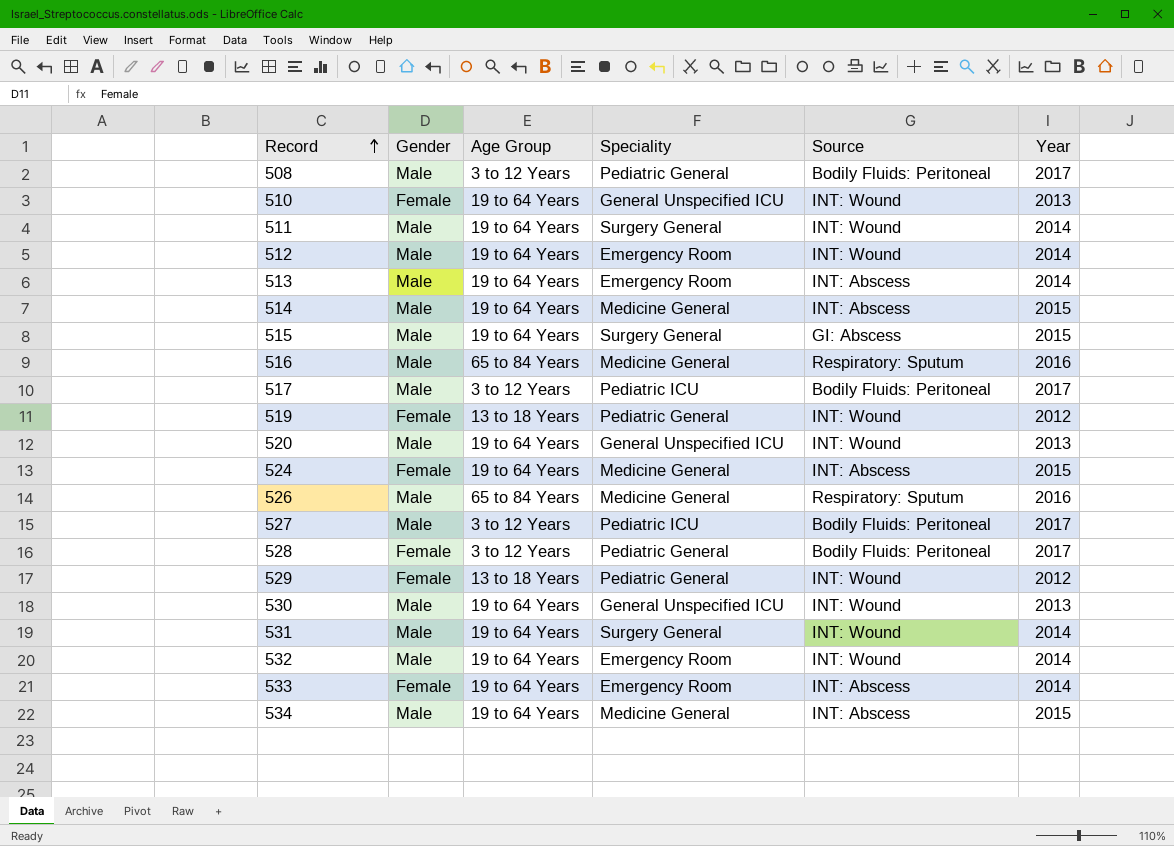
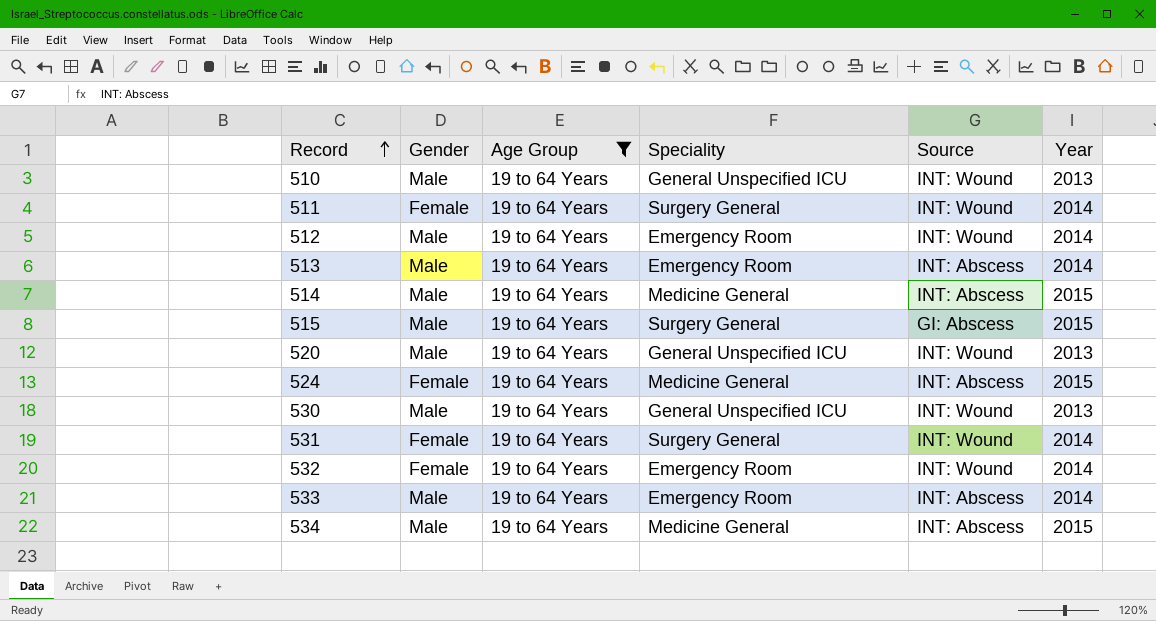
filter: none -> Age Group = 19 to 64 Years
510 | Gender: Female -> Male
511 | Gender: Male -> Female
531 | Gender: Male -> Female
532 | Gender: Male -> Female
533 | Gender: Female -> Male

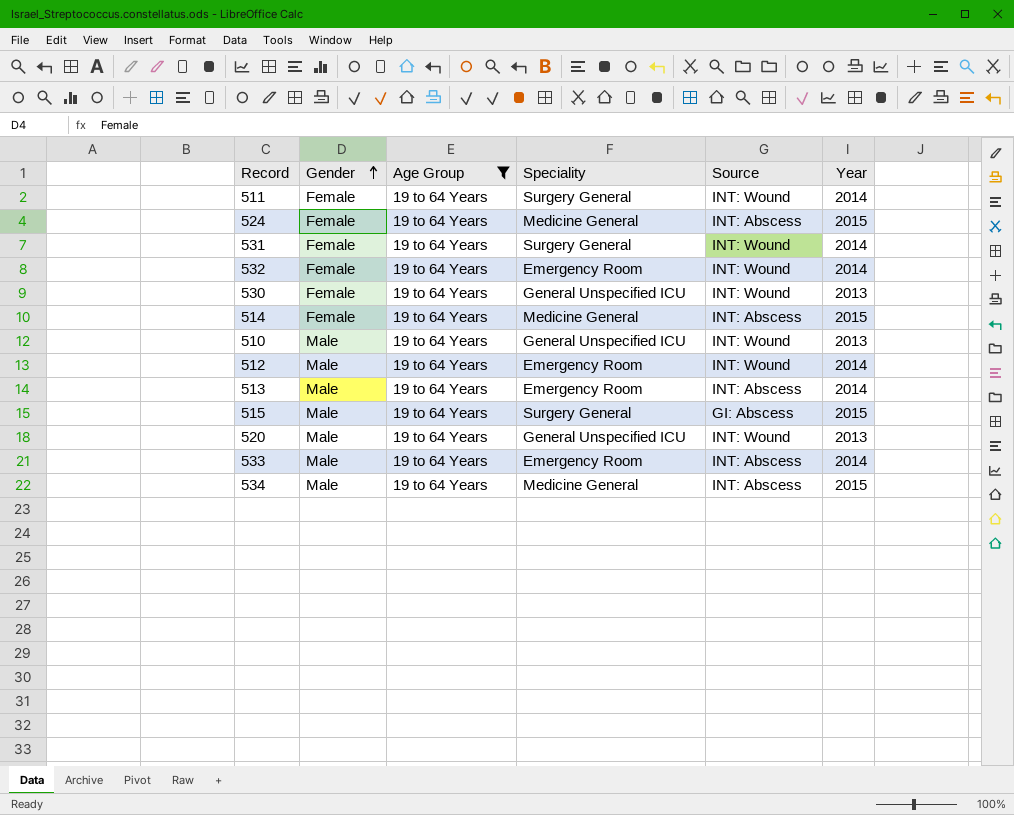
row order: Record ascending -> Gender ascending
530 | Gender: Male -> Female
514 | Gender: Male -> Female

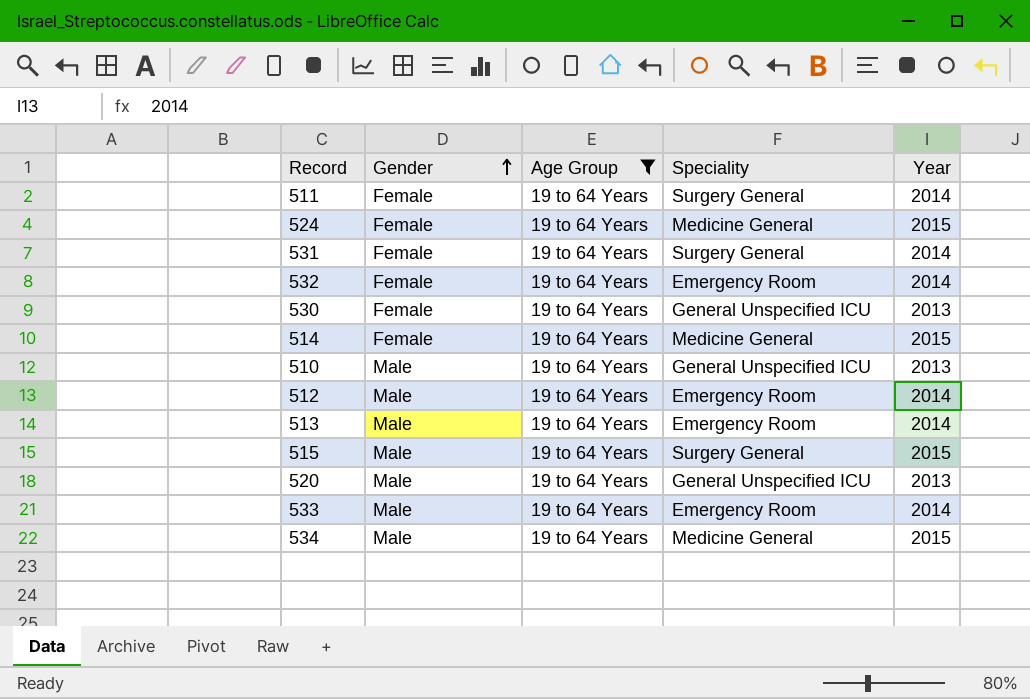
column Source | position: 5 -> none

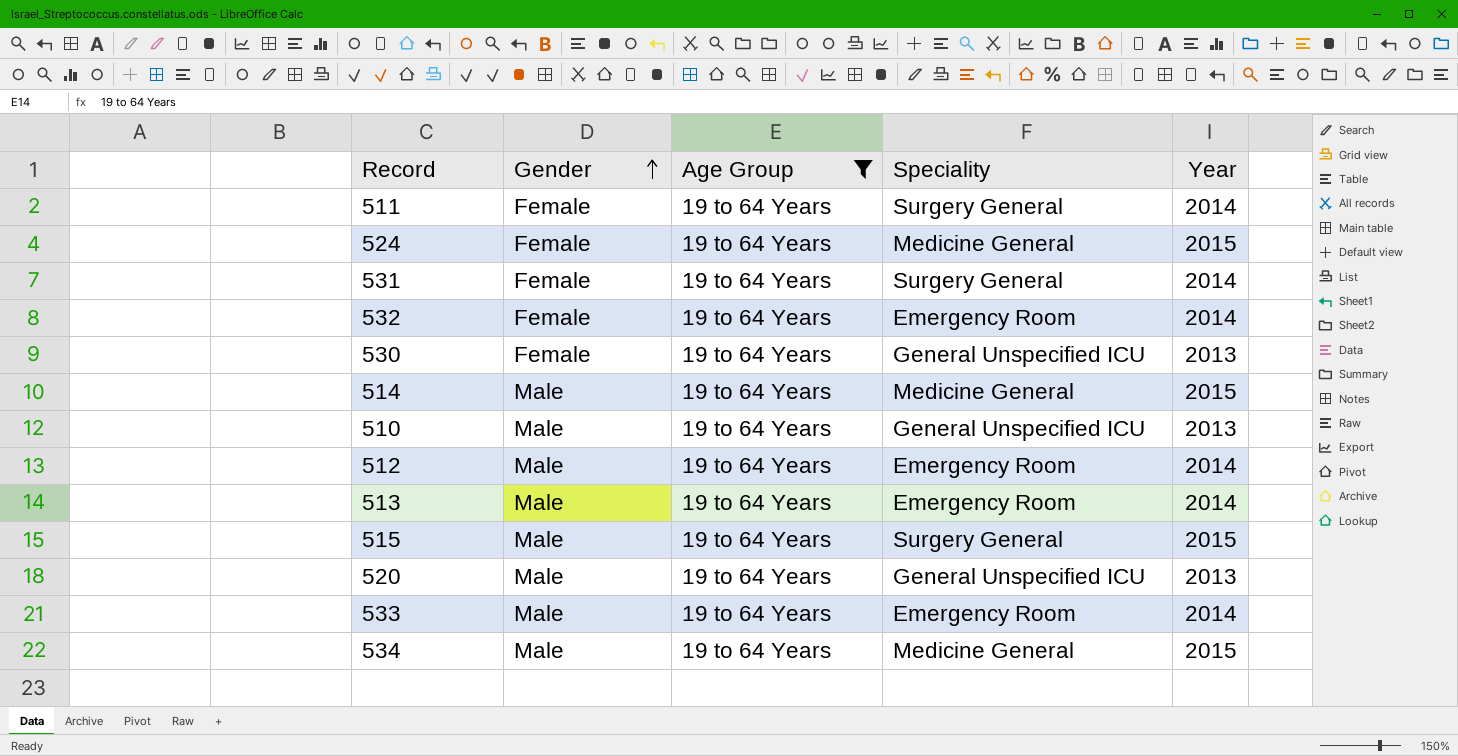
514 | Gender: Female -> Male

